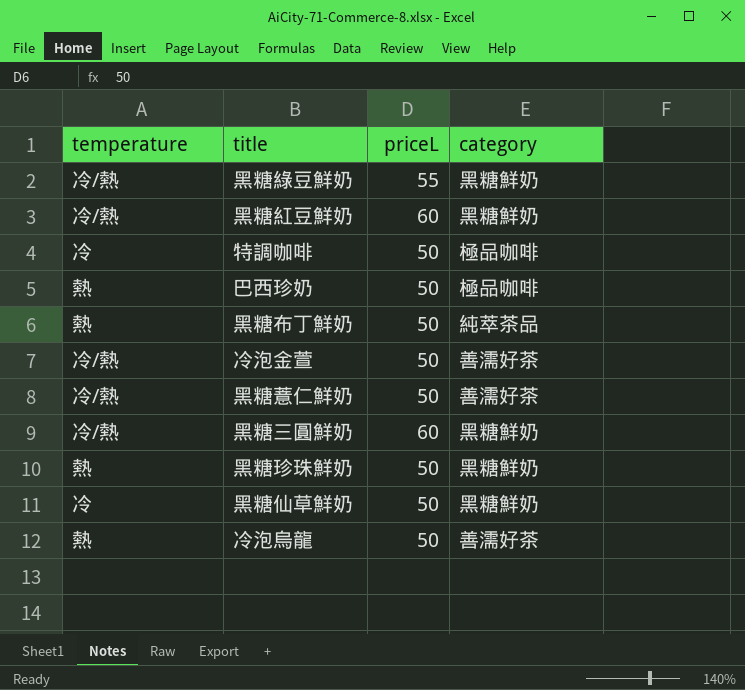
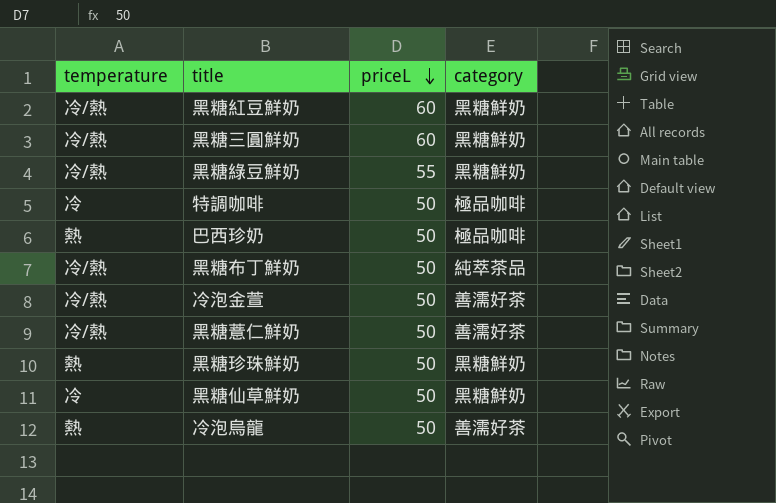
row order: none -> priceL descending
黑糖布丁鮮奶 | temperature: 熱 -> 冷/熱

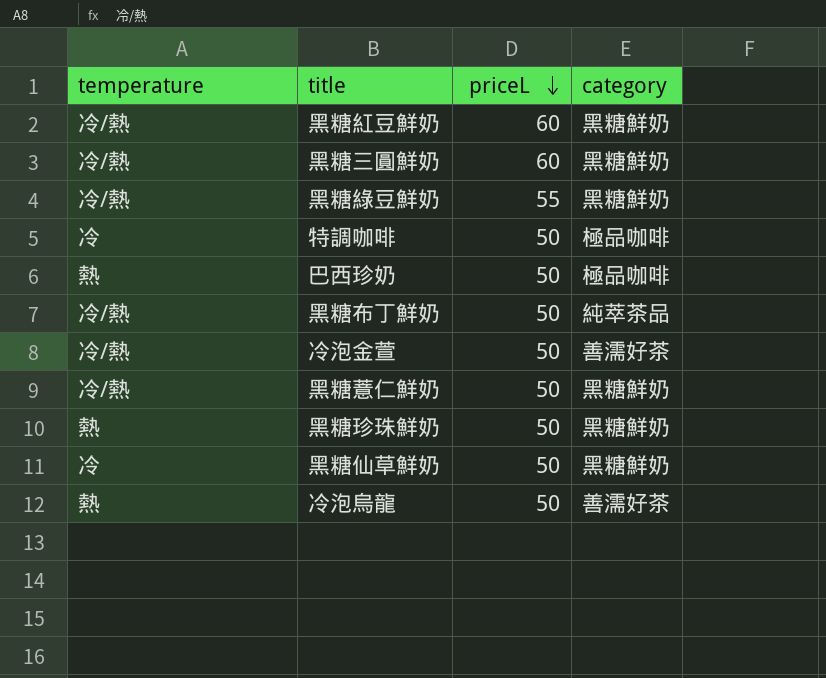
黑糖薏仁鮮奶 | category: 善濡好茶 -> 黑糖鮮奶

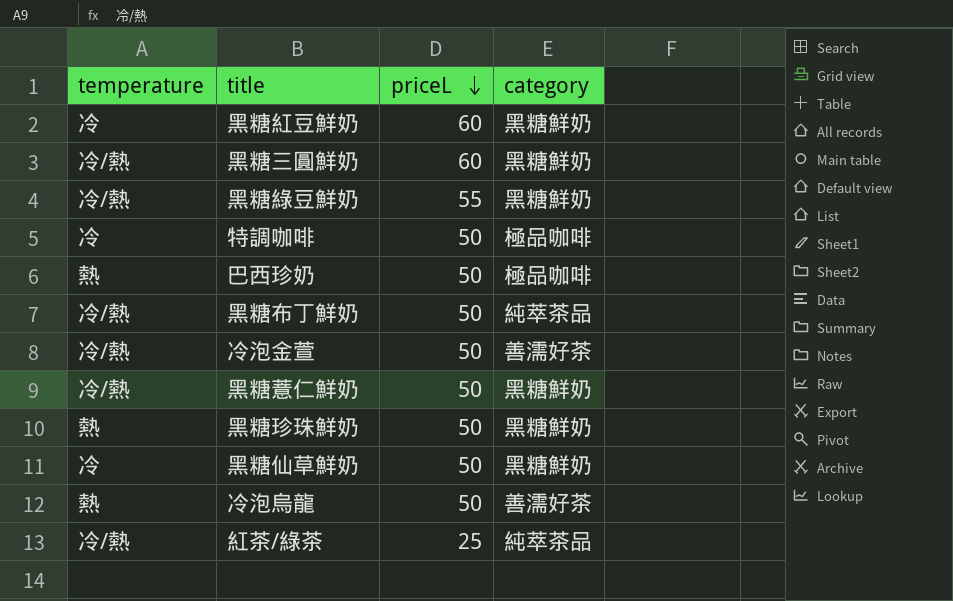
黑糖紅豆鮮奶 | temperature: 冷/熱 -> 冷
row 紅茶/綠茶: none -> 冷/熱 | 25 | 純萃茶品

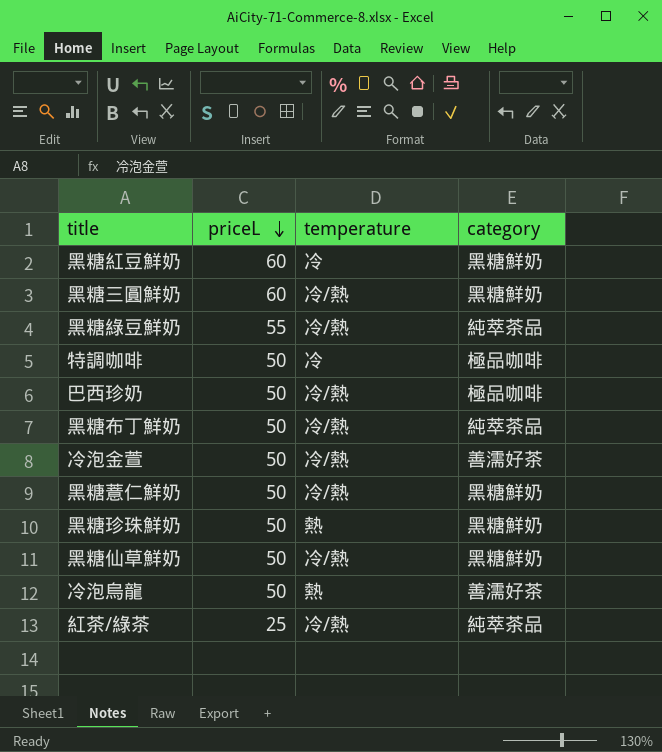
column temperature | position: 1 -> 3
黑糖綠豆鮮奶 | category: 黑糖鮮奶 -> 純萃茶品
巴西珍奶 | temperature: 熱 -> 冷/熱
黑糖仙草鮮奶 | temperature: 冷 -> 冷/熱

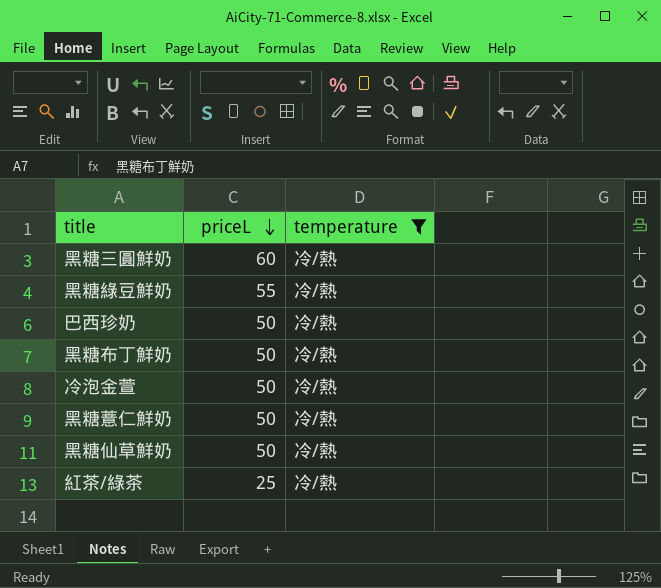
filter: none -> temperature = 冷/熱
column category | position: 4 -> none

